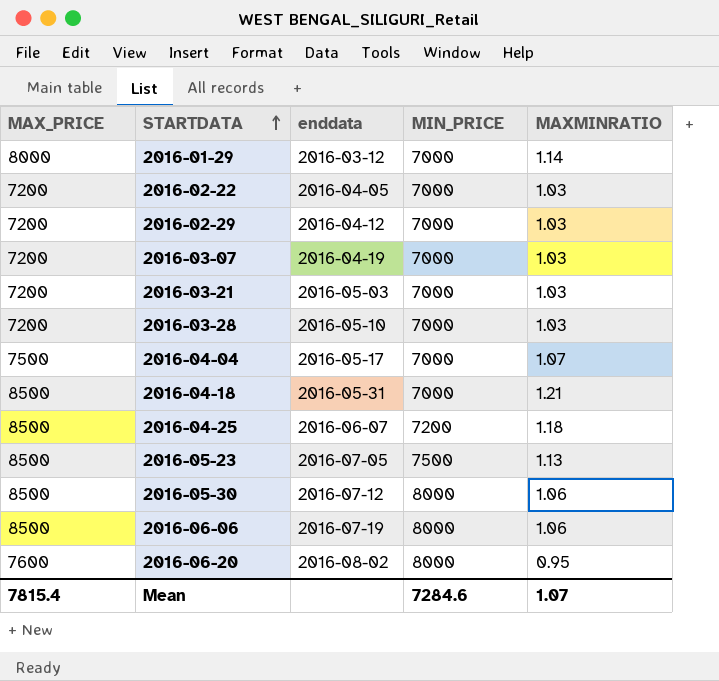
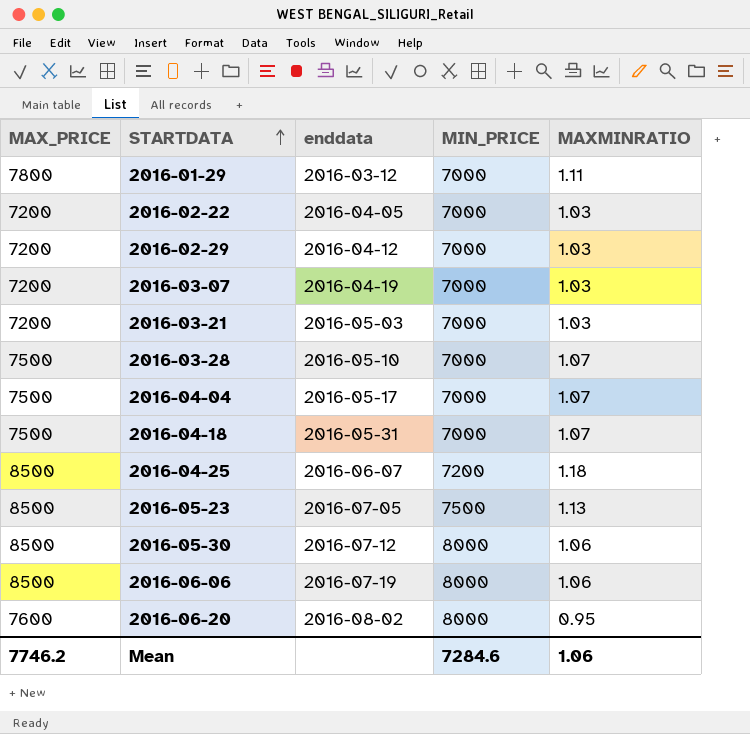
2016-01-29 | MAX_PRICE: 8000 -> 7800
2016-01-29 | MAXMINRATIO: 1.14 -> 1.11
2016-03-28 | MAX_PRICE: 7200 -> 7500
2016-03-28 | MAXMINRATIO: 1.03 -> 1.07
2016-04-18 | MAX_PRICE: 8500 -> 7500
2016-04-18 | MAXMINRATIO: 1.21 -> 1.07
Mean | MAX_PRICE: 7815.4 -> 7746.2
Mean | MAXMINRATIO: 1.07 -> 1.06

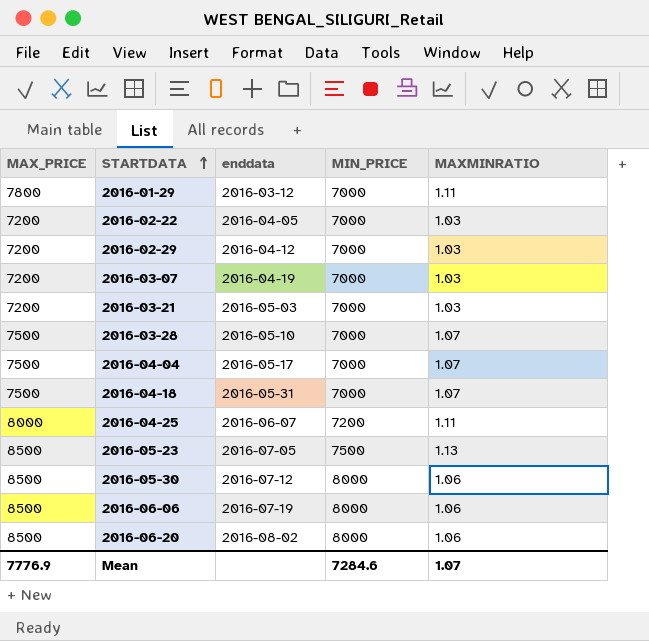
2016-04-25 | MAX_PRICE: 8500 -> 8000
2016-04-25 | MAXMINRATIO: 1.18 -> 1.11
2016-06-20 | MAX_PRICE: 7600 -> 8500
2016-06-20 | MAXMINRATIO: 0.95 -> 1.06
Mean | MAX_PRICE: 7746.2 -> 7776.9
Mean | MAXMINRATIO: 1.06 -> 1.07

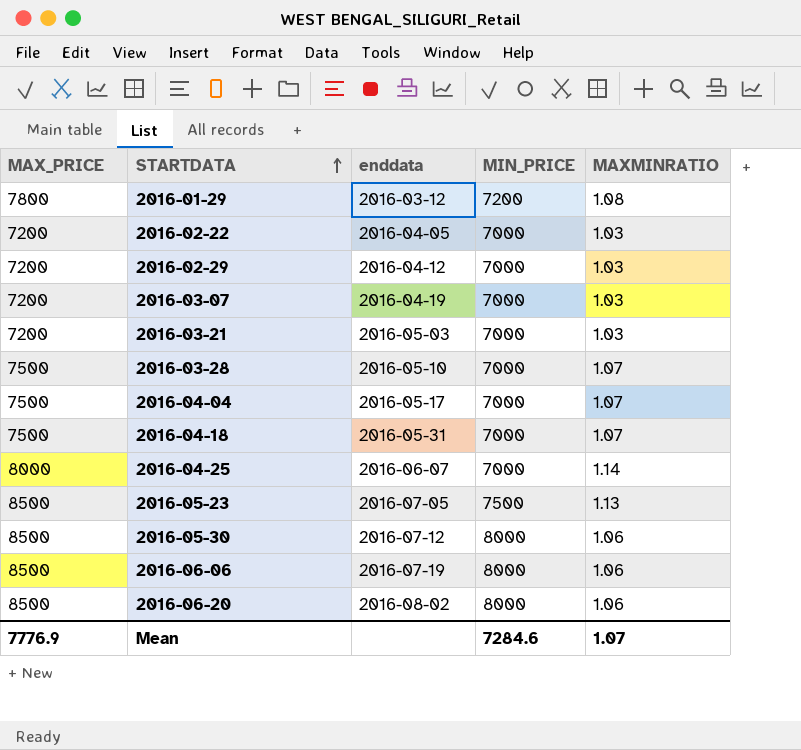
2016-01-29 | MIN_PRICE: 7000 -> 7200
2016-01-29 | MAXMINRATIO: 1.11 -> 1.08
2016-04-25 | MIN_PRICE: 7200 -> 7000
2016-04-25 | MAXMINRATIO: 1.11 -> 1.14

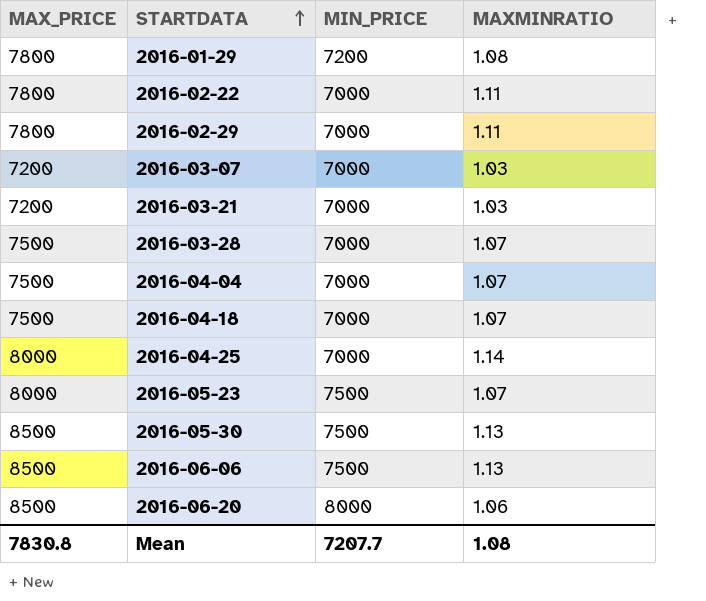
column enddata | position: 3 -> none
2016-02-22 | MAX_PRICE: 7200 -> 7800
2016-02-22 | MAXMINRATIO: 1.03 -> 1.11
2016-02-29 | MAX_PRICE: 7200 -> 7800
2016-02-29 | MAXMINRATIO: 1.03 -> 1.11
2016-05-23 | MAX_PRICE: 8500 -> 8000
2016-05-23 | MAXMINRATIO: 1.13 -> 1.07
2016-05-30 | MIN_PRICE: 8000 -> 7500
2016-05-30 | MAXMINRATIO: 1.06 -> 1.13
2016-06-06 | MIN_PRICE: 8000 -> 7500
2016-06-06 | MAXMINRATIO: 1.06 -> 1.13
Mean | MAX_PRICE: 7776.9 -> 7830.8
Mean | MIN_PRICE: 7284.6 -> 7207.7
Mean | MAXMINRATIO: 1.07 -> 1.08

